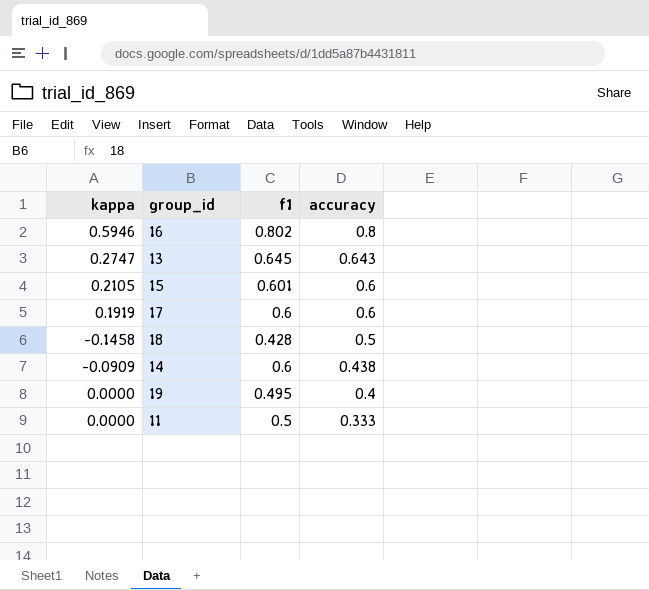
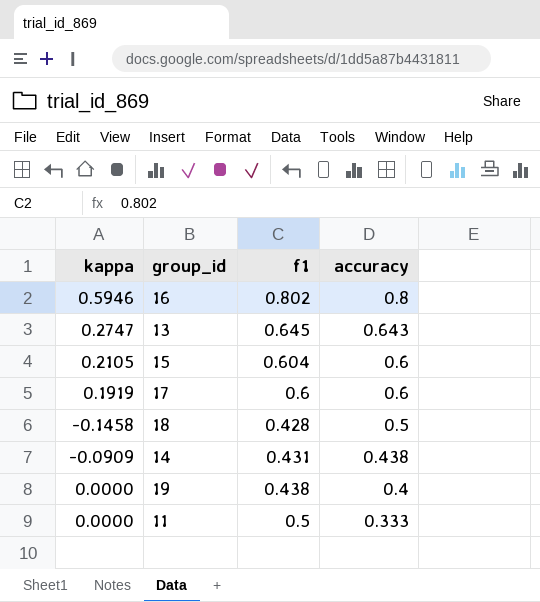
15 | f1: 0.601 -> 0.604
14 | f1: 0.6 -> 0.431
19 | f1: 0.495 -> 0.438

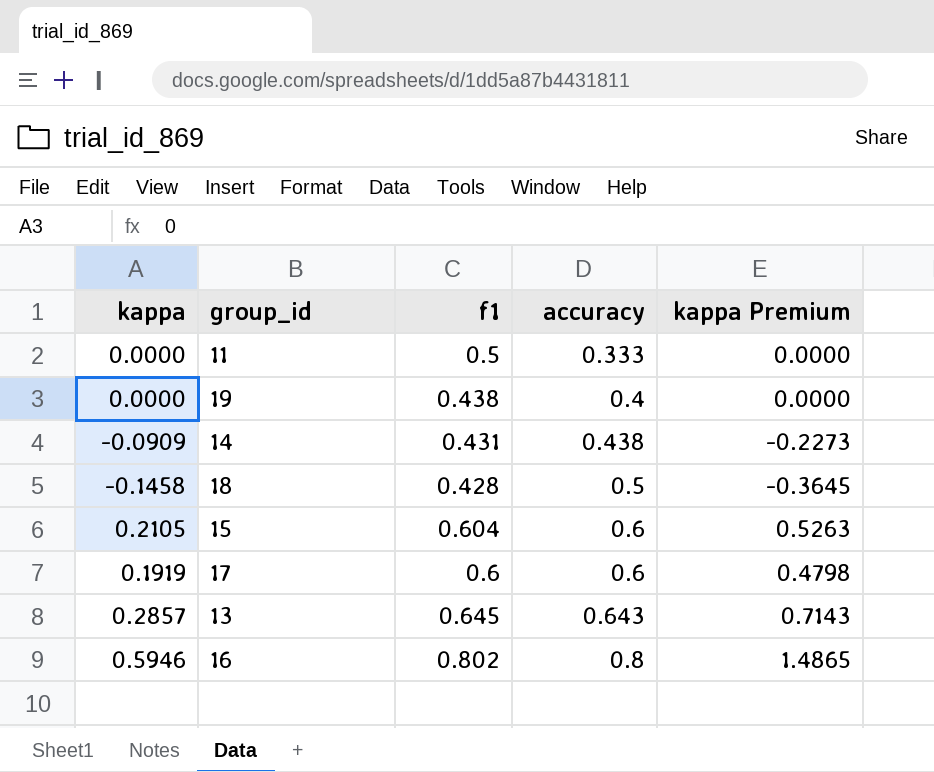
row order: accuracy descending -> accuracy ascending
column kappa Premium | formula: none -> [kappa] * 2.5
13 | kappa: 0.2747 -> 0.2857

